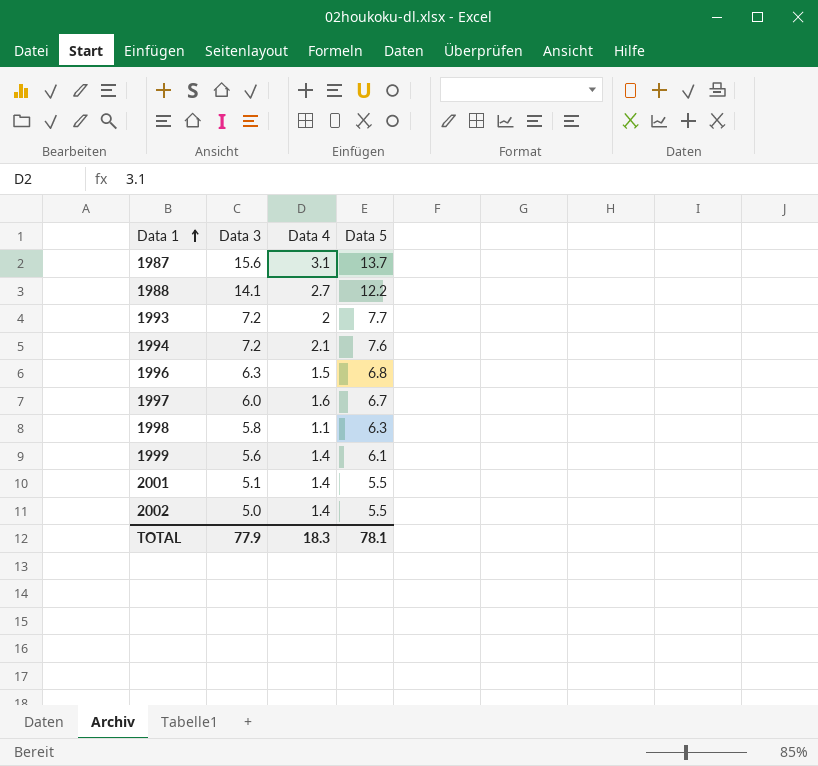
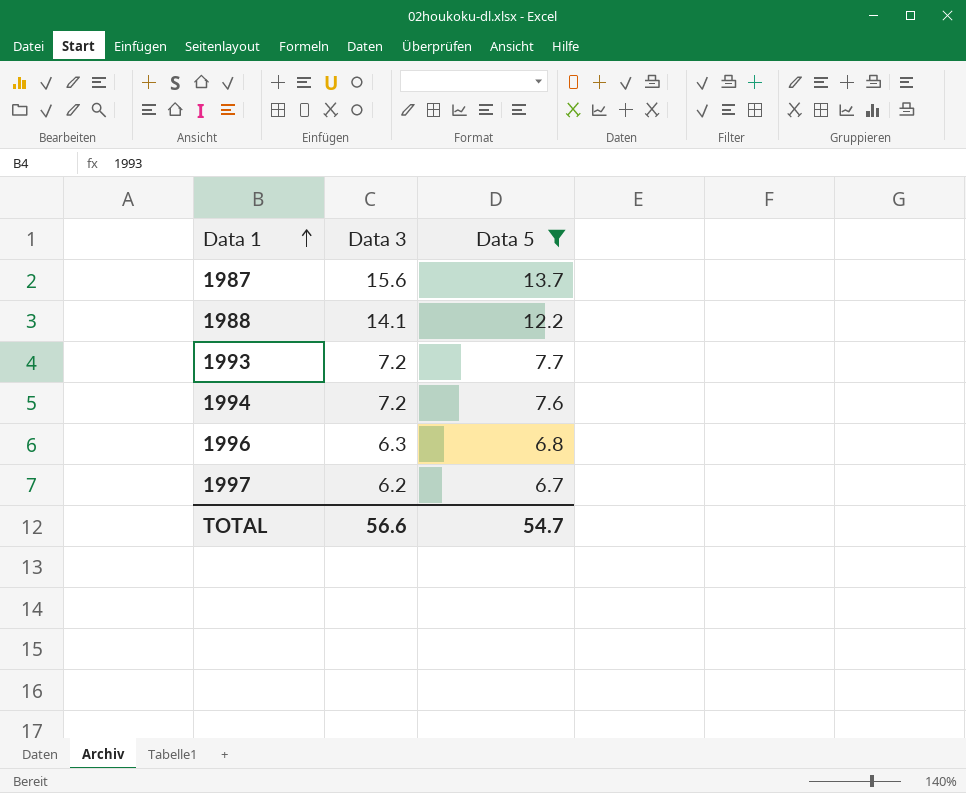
filter: none -> Data 5 >= 6.7
column Data 4 | position: 3 -> none
1997 | Data 3: 6.0 -> 6.2
TOTAL | Data 3: 77.9 -> 56.6
TOTAL | Data 5: 78.1 -> 54.7

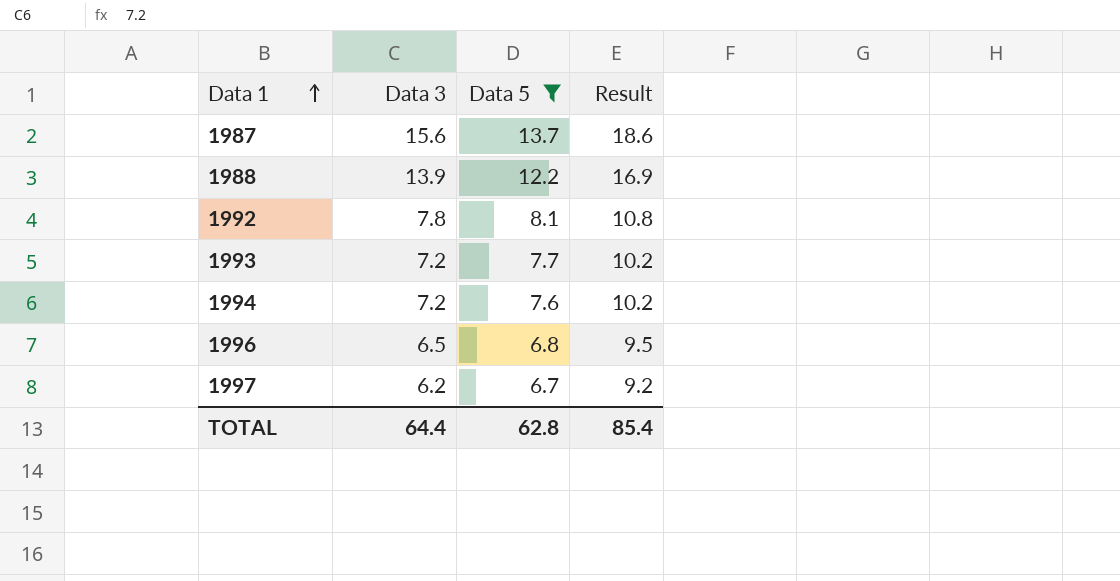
column Result | formula: none -> [Data 3] + 3
1988 | Data 3: 14.1 -> 13.9
row 1992: none -> 7.8 | 8.1 | 10.8
1996 | Data 3: 6.3 -> 6.5
TOTAL | Data 3: 56.6 -> 64.4
TOTAL | Data 5: 54.7 -> 62.8

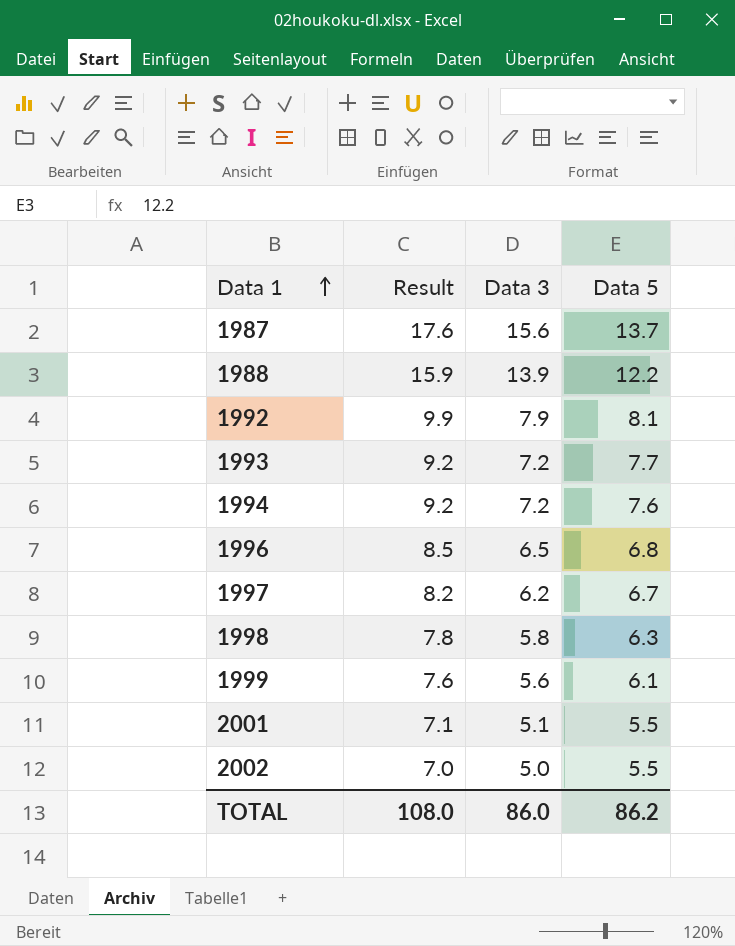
filter: Data 5 >= 6.7 -> none
column Result | formula: [Data 3] + 3 -> [Data 3] + 2
column Result | position: 4 -> 2
1992 | Data 3: 7.8 -> 7.9
TOTAL | Result: 85.4 -> 108.0
TOTAL | Data 3: 64.4 -> 86.0
TOTAL | Data 5: 62.8 -> 86.2

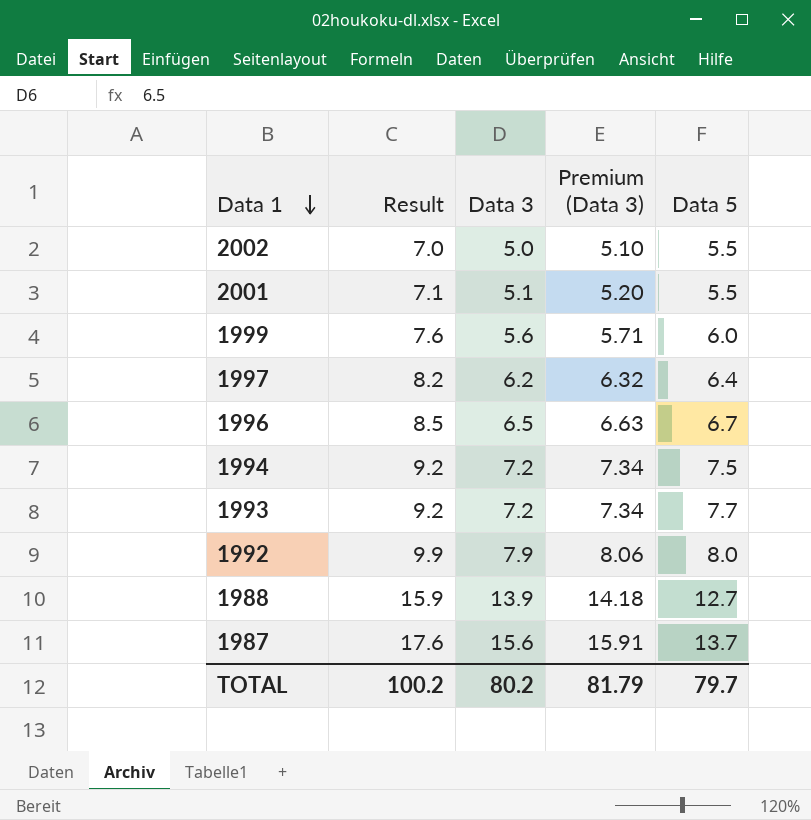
row order: Data 1 ascending -> Data 1 descending
column Premium (Data 3) | formula: none -> [Data 3] * 1.02
row 1998: 7.8 | 5.8 | 6.3 -> none
1999 | Data 5: 6.1 -> 6.0
1997 | Data 5: 6.7 -> 6.4
1996 | Data 5: 6.8 -> 6.7
1994 | Data 5: 7.6 -> 7.5
1992 | Data 5: 8.1 -> 8.0
1988 | Data 5: 12.2 -> 12.7
TOTAL | Result: 108.0 -> 100.2
TOTAL | Data 3: 86.0 -> 80.2
TOTAL | Data 5: 86.2 -> 79.7

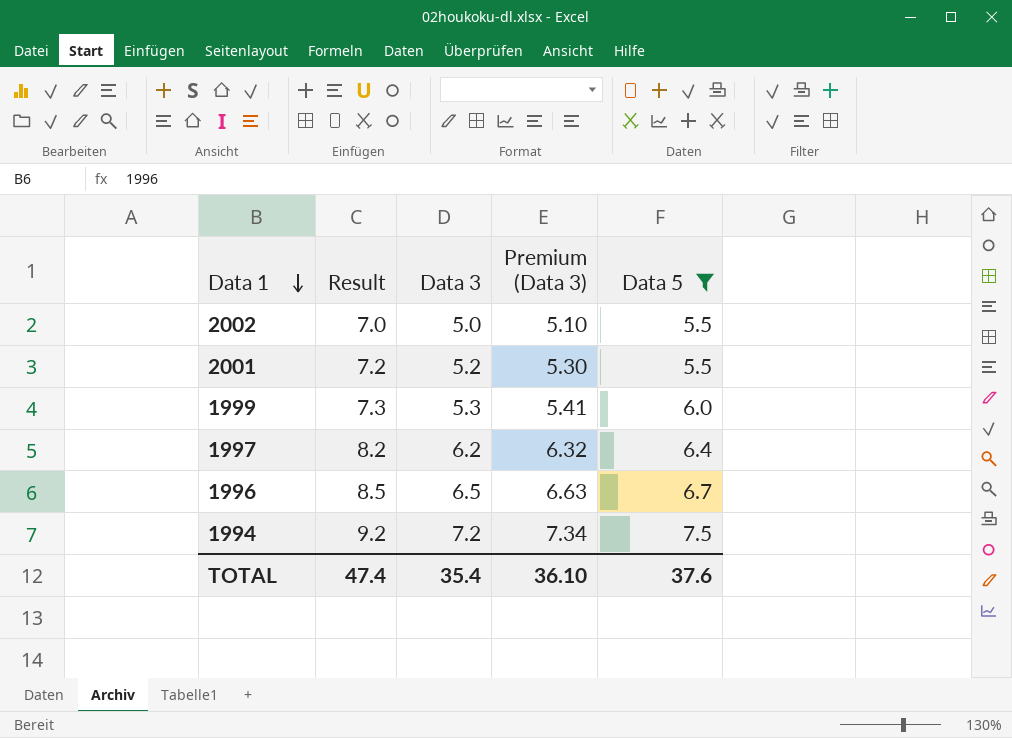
filter: none -> Data 5 <= 7.5
2001 | Result: 7.1 -> 7.2
2001 | Data 3: 5.1 -> 5.2
2001 | Premium (Data 3): 5.20 -> 5.30
1999 | Result: 7.6 -> 7.3
1999 | Data 3: 5.6 -> 5.3
1999 | Premium (Data 3): 5.71 -> 5.41
TOTAL | Result: 100.2 -> 47.4
TOTAL | Data 3: 80.2 -> 35.4
TOTAL | Premium (Data 3): 81.79 -> 36.10
TOTAL | Data 5: 79.7 -> 37.6

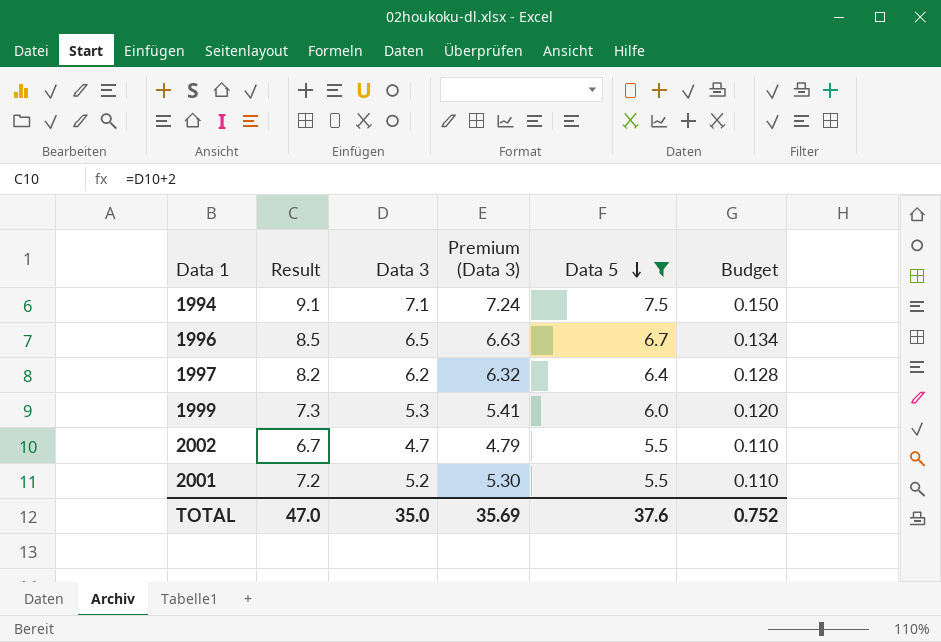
row order: Data 1 descending -> Data 5 descending
column Budget | formula: none -> [Data 5] * 0.02
1994 | Result: 9.2 -> 9.1
1994 | Data 3: 7.2 -> 7.1
1994 | Premium (Data 3): 7.34 -> 7.24
2002 | Result: 7.0 -> 6.7
2002 | Data 3: 5.0 -> 4.7
2002 | Premium (Data 3): 5.10 -> 4.79
TOTAL | Result: 47.4 -> 47.0
TOTAL | Data 3: 35.4 -> 35.0
TOTAL | Premium (Data 3): 36.10 -> 35.69

